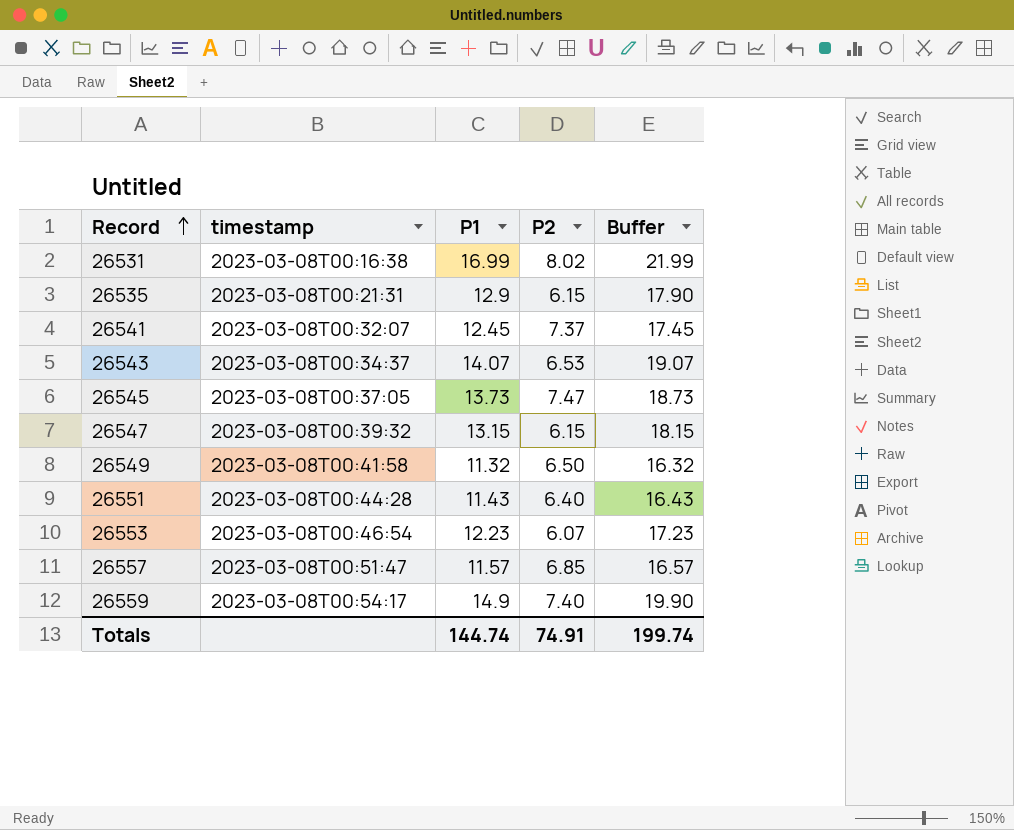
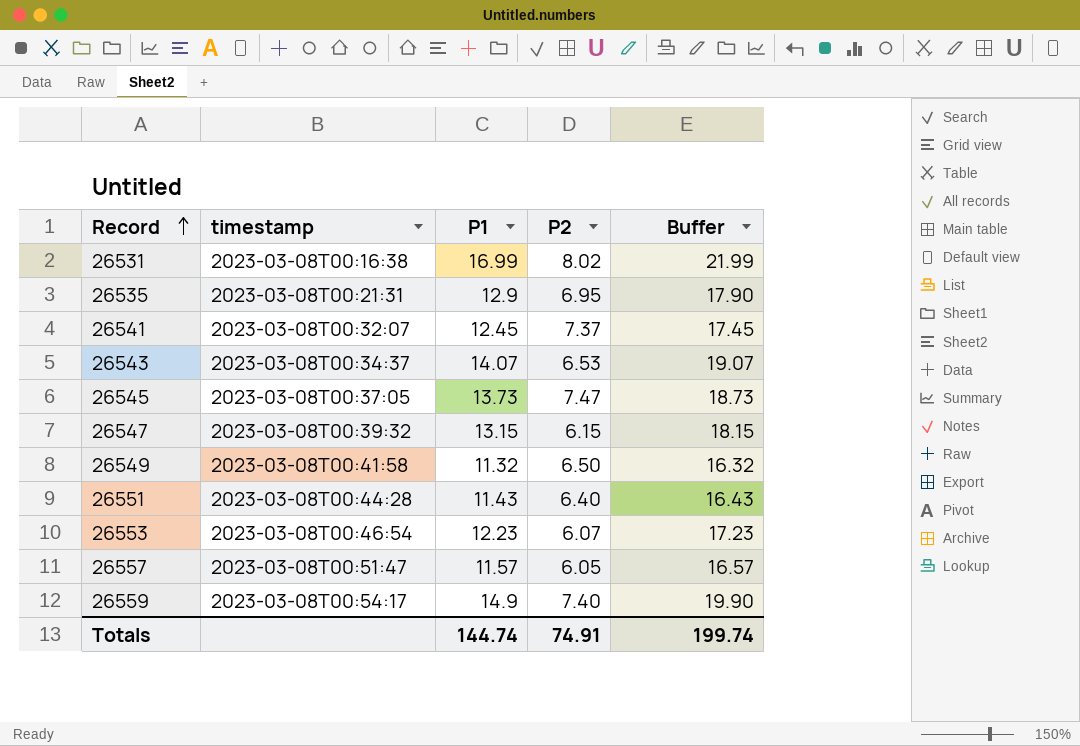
26535 | P2: 6.15 -> 6.95
26557 | P2: 6.85 -> 6.05

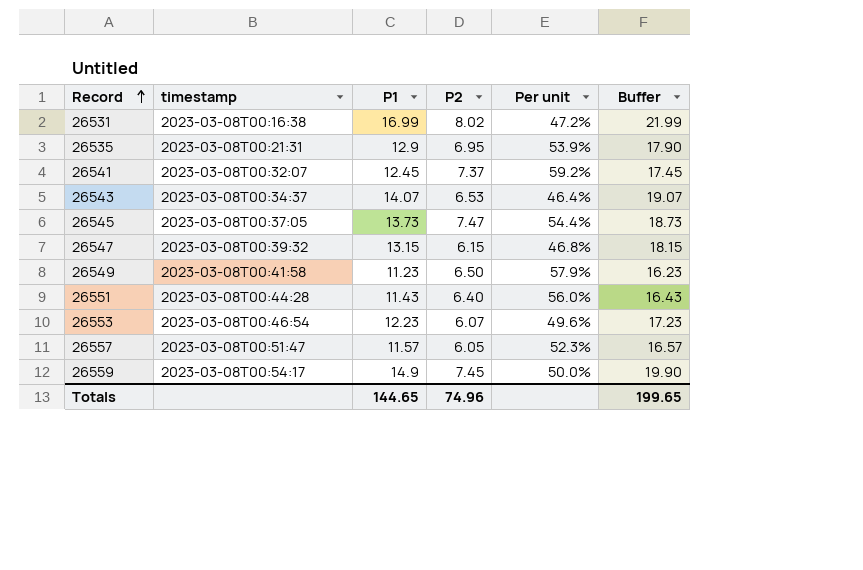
column Per unit | formula: none -> [P2] / [P1]
26549 | P1: 11.32 -> 11.23
26549 | Buffer: 16.32 -> 16.23
26559 | P2: 7.40 -> 7.45
Totals | P1: 144.74 -> 144.65
Totals | P2: 74.91 -> 74.96
Totals | Buffer: 199.74 -> 199.65

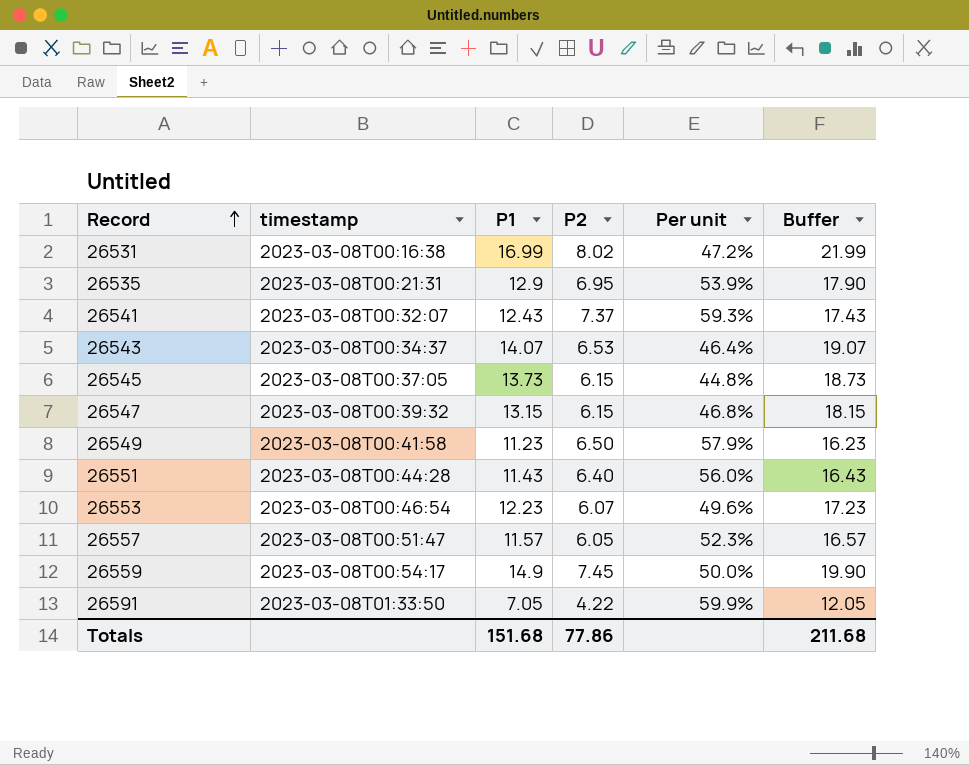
26541 | P1: 12.45 -> 12.43
26541 | Per unit: 59.2% -> 59.3%
26541 | Buffer: 17.45 -> 17.43
26545 | P2: 7.47 -> 6.15
26545 | Per unit: 54.4% -> 44.8%
row 26591: none -> 2023-03-08T01:33:50 | 7.05 | 4.22 | 59.9% | 12.05
Totals | P1: 144.65 -> 151.68
Totals | P2: 74.96 -> 77.86
Totals | Buffer: 199.65 -> 211.68

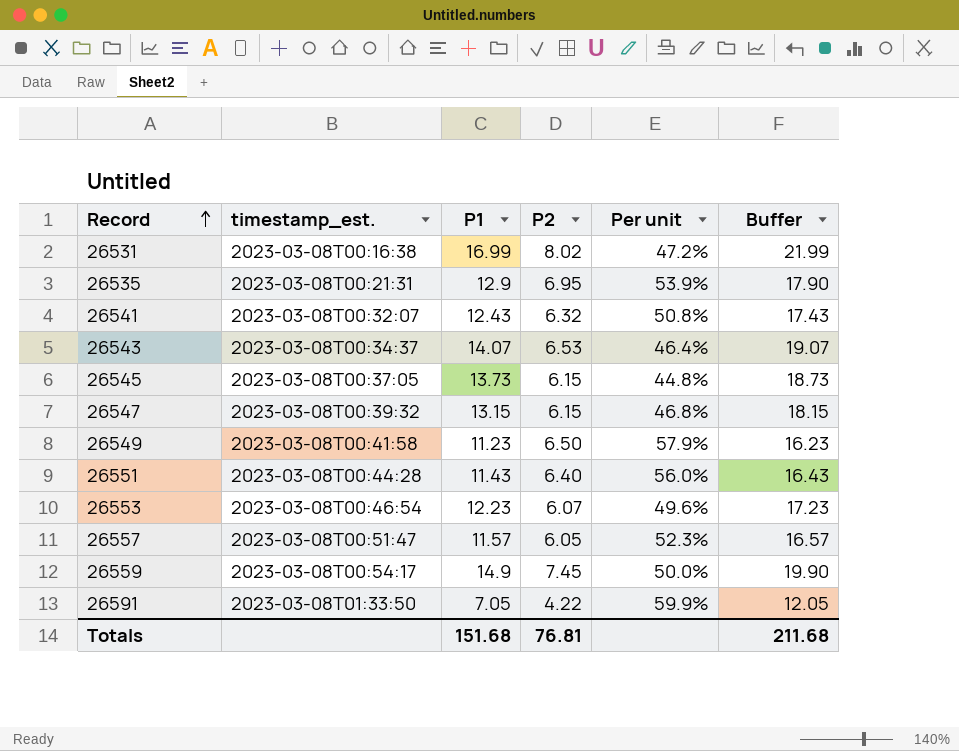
column name: timestamp -> timestamp_est.
26541 | P2: 7.37 -> 6.32
26541 | Per unit: 59.3% -> 50.8%
Totals | P2: 77.86 -> 76.81

